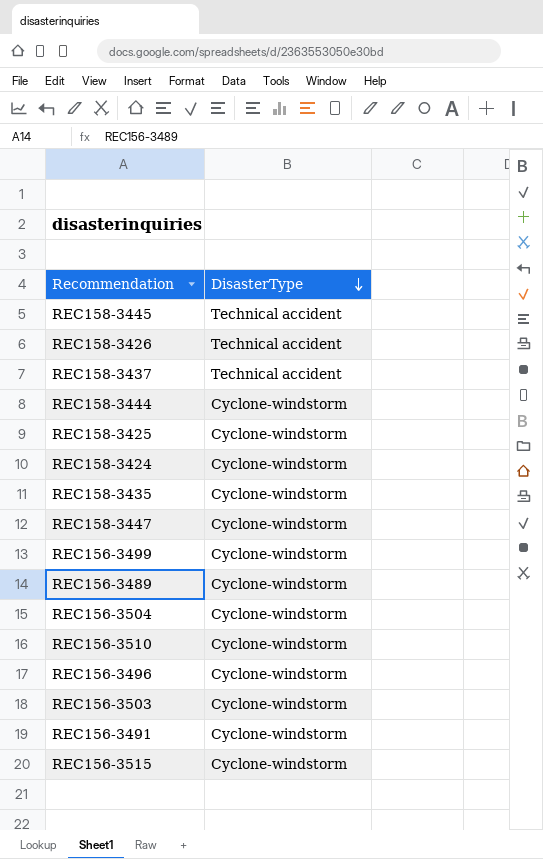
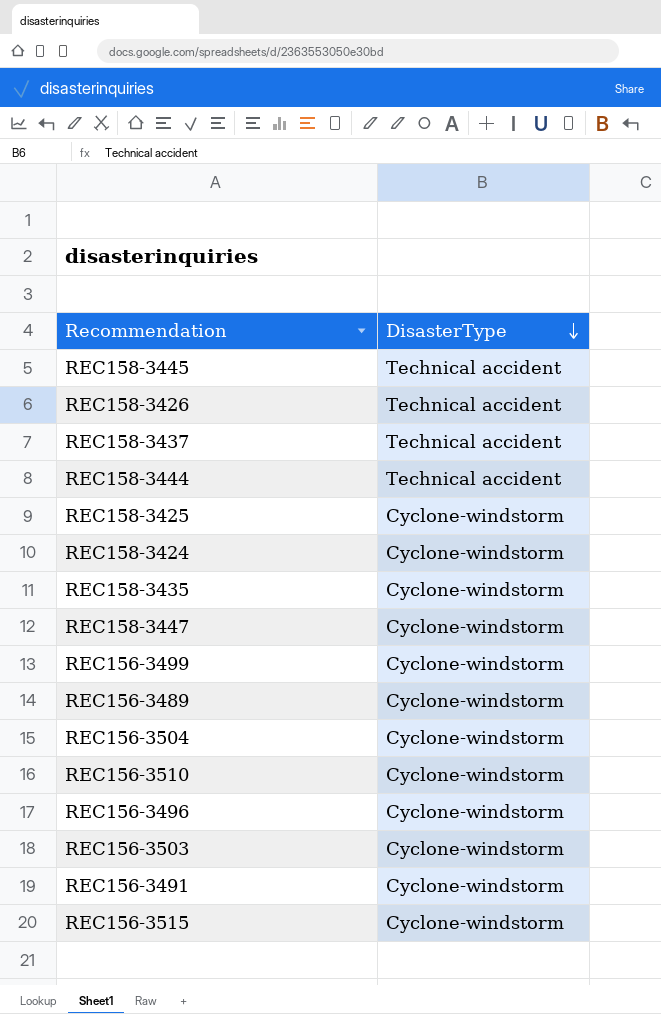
REC158-3444 | DisasterType: Cyclone-windstorm -> Technical accident

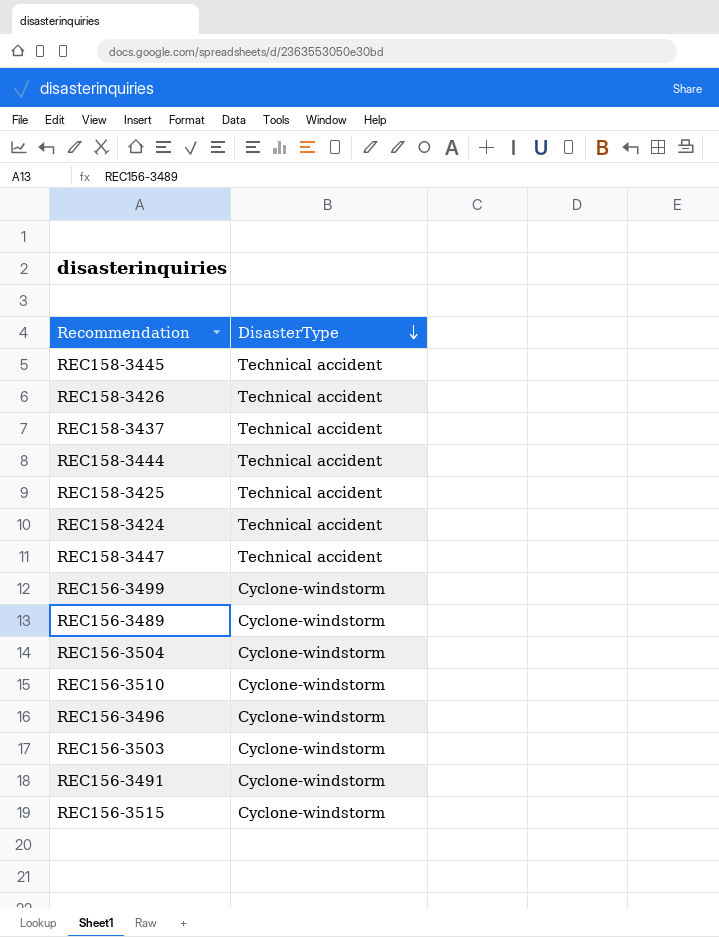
row REC158-3435: Cyclone-windstorm -> none
REC158-3425 | DisasterType: Cyclone-windstorm -> Technical accident
REC158-3424 | DisasterType: Cyclone-windstorm -> Technical accident
REC158-3447 | DisasterType: Cyclone-windstorm -> Technical accident

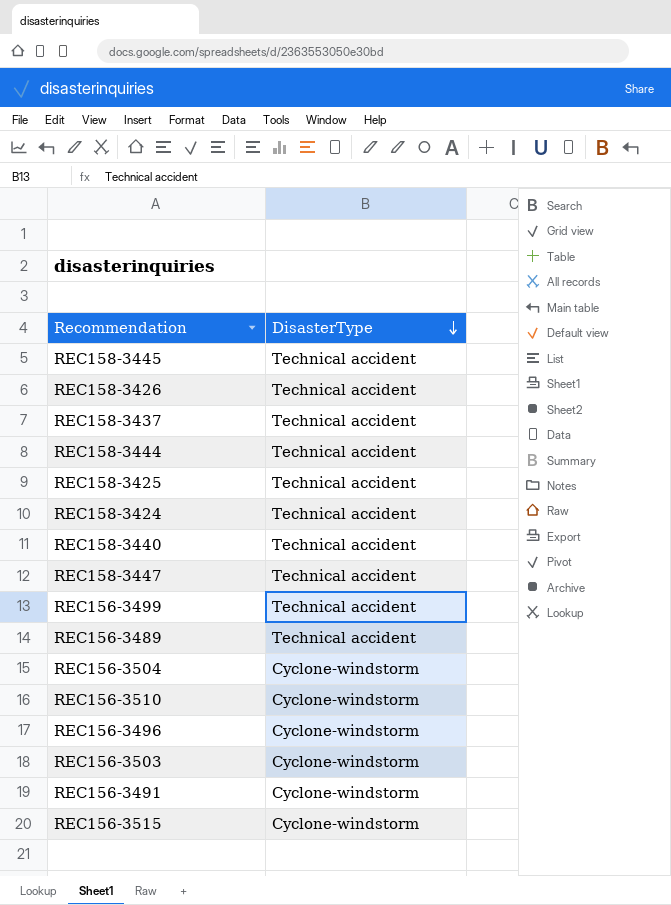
row REC158-3440: none -> Technical accident
REC156-3499 | DisasterType: Cyclone-windstorm -> Technical accident
REC156-3489 | DisasterType: Cyclone-windstorm -> Technical accident

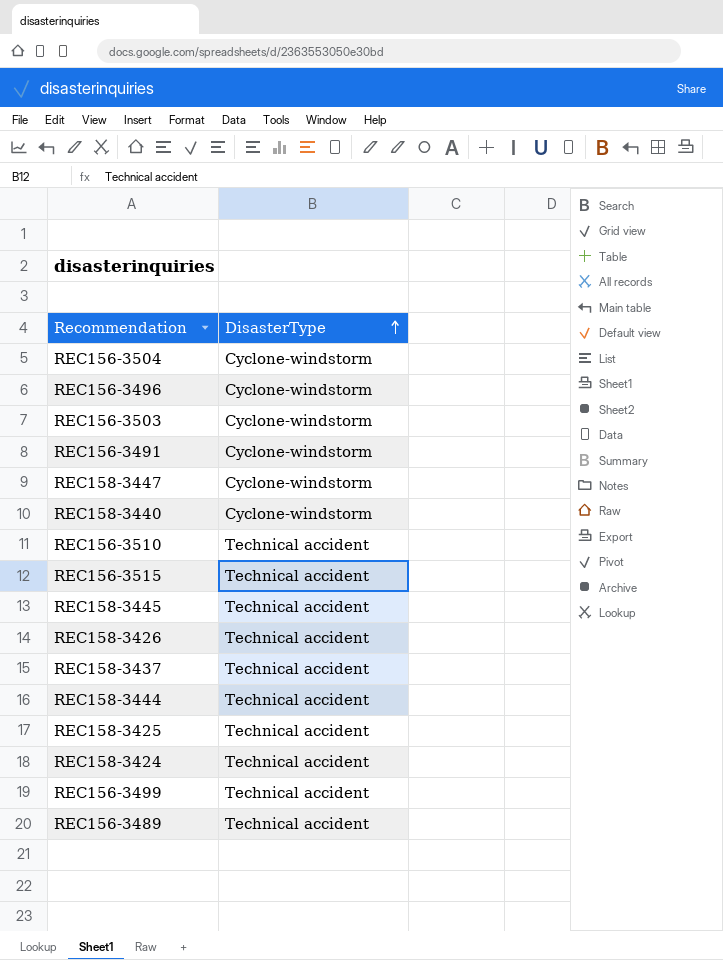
row order: DisasterType descending -> DisasterType ascending
REC158-3447 | DisasterType: Technical accident -> Cyclone-windstorm
REC158-3440 | DisasterType: Technical accident -> Cyclone-windstorm
REC156-3510 | DisasterType: Cyclone-windstorm -> Technical accident
REC156-3515 | DisasterType: Cyclone-windstorm -> Technical accident

